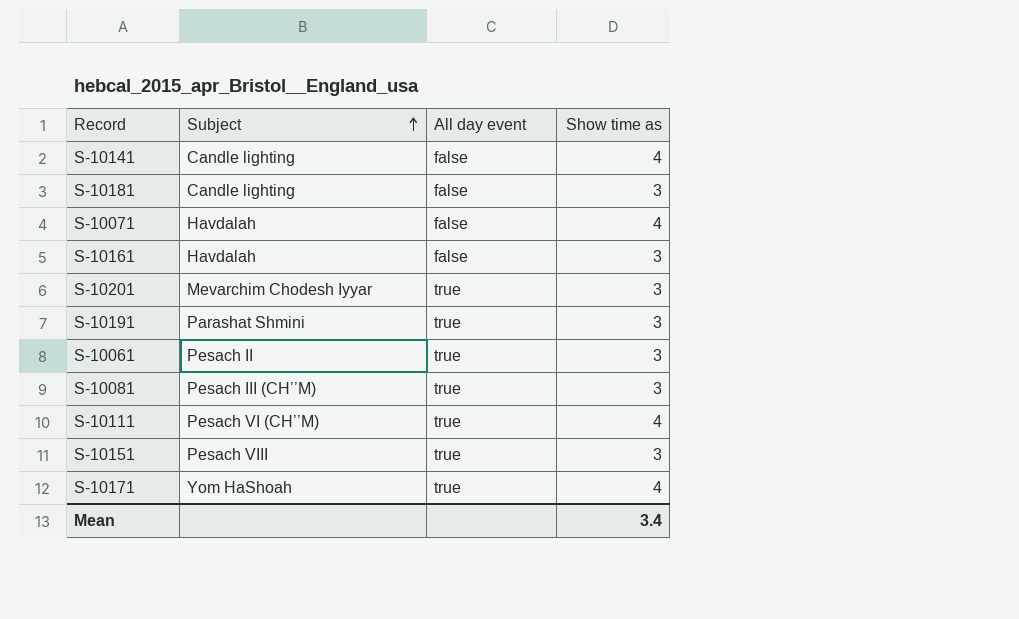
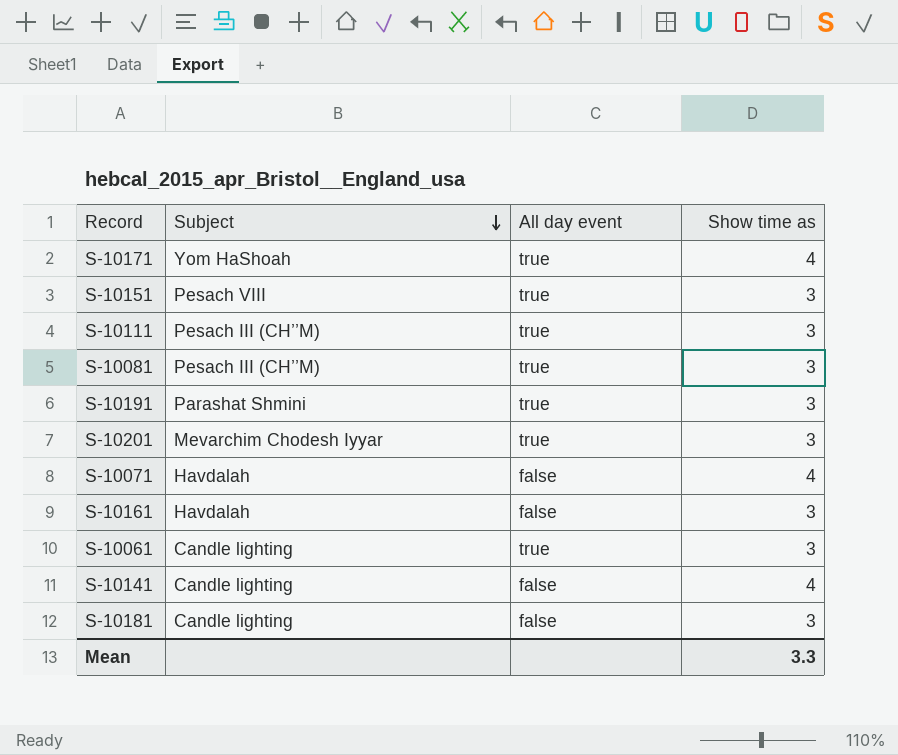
row order: Subject ascending -> Subject descending
S-10111 | Subject: Pesach VI (CH’’M) -> Pesach III (CH’’M)
S-10111 | Show time as: 4 -> 3
S-10061 | Subject: Pesach II -> Candle lighting
Mean | Show time as: 3.4 -> 3.3

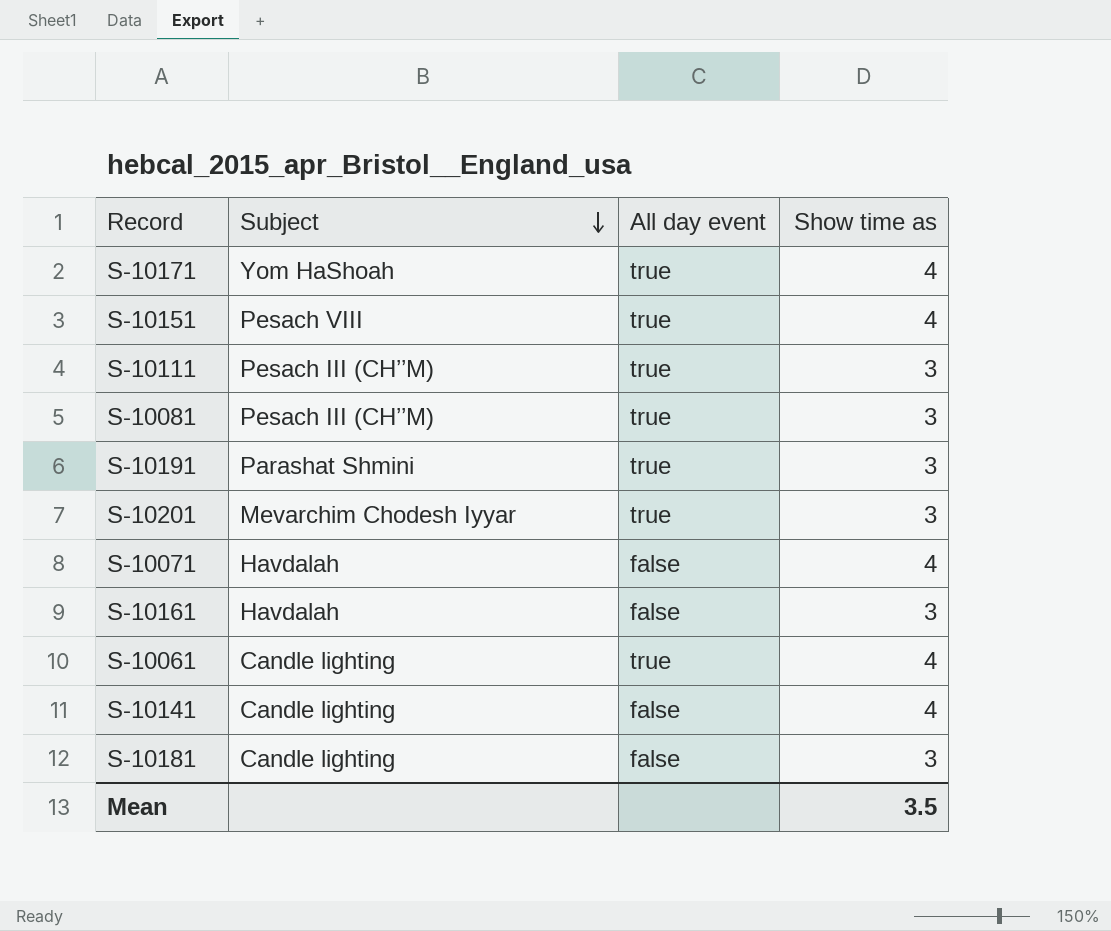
S-10151 | Show time as: 3 -> 4
S-10061 | Show time as: 3 -> 4
Mean | Show time as: 3.3 -> 3.5

